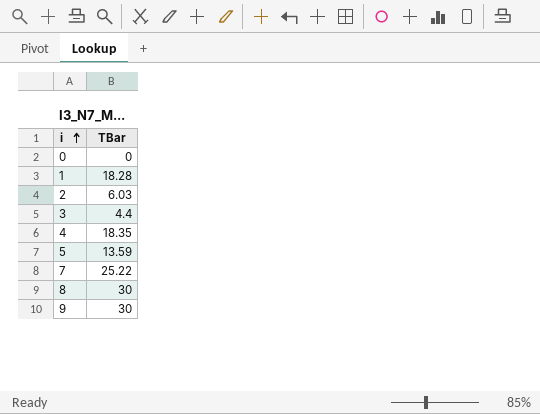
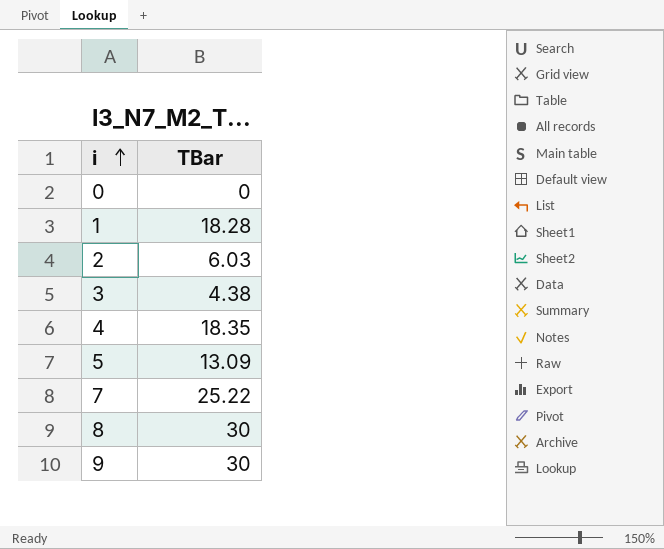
3 | TBar: 4.4 -> 4.38
5 | TBar: 13.59 -> 13.09

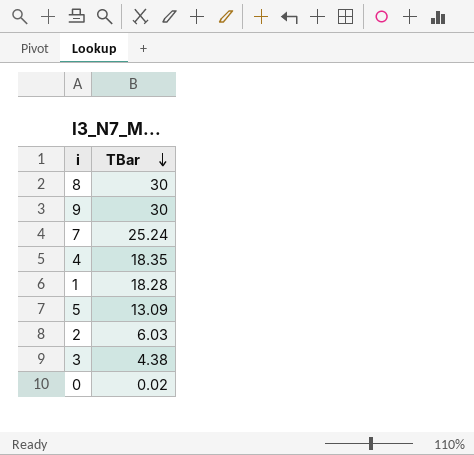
row order: i ascending -> TBar descending
7 | TBar: 25.22 -> 25.24
0 | TBar: 0 -> 0.02

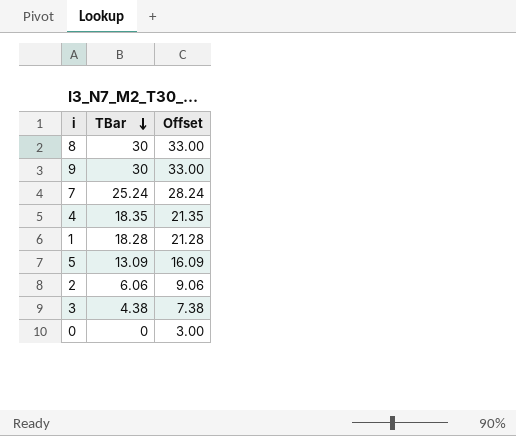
column Offset | formula: none -> [TBar] + 3
2 | TBar: 6.03 -> 6.06
0 | TBar: 0.02 -> 0

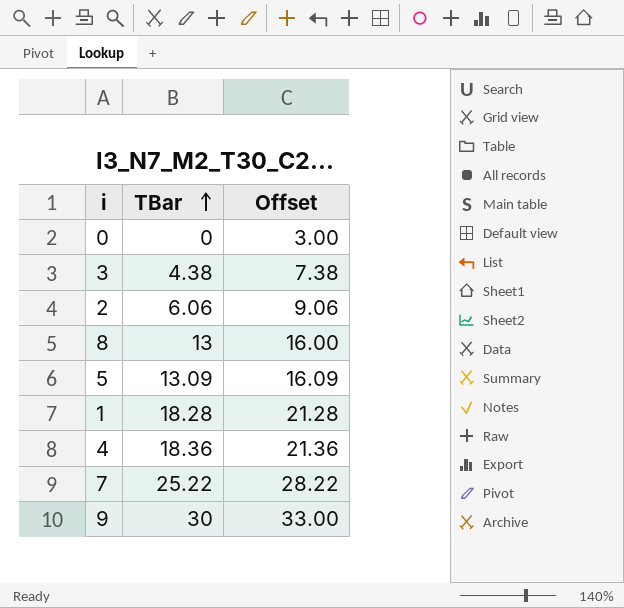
row order: TBar descending -> TBar ascending
8 | TBar: 30 -> 13
8 | Offset: 33.00 -> 16.00
4 | TBar: 18.35 -> 18.36
4 | Offset: 21.35 -> 21.36
7 | TBar: 25.24 -> 25.22
7 | Offset: 28.24 -> 28.22

